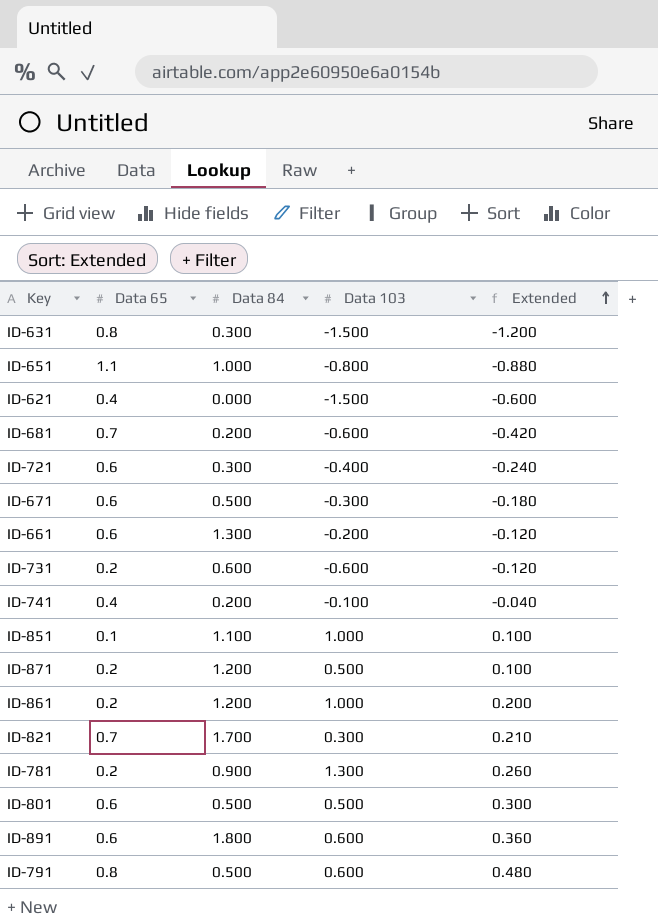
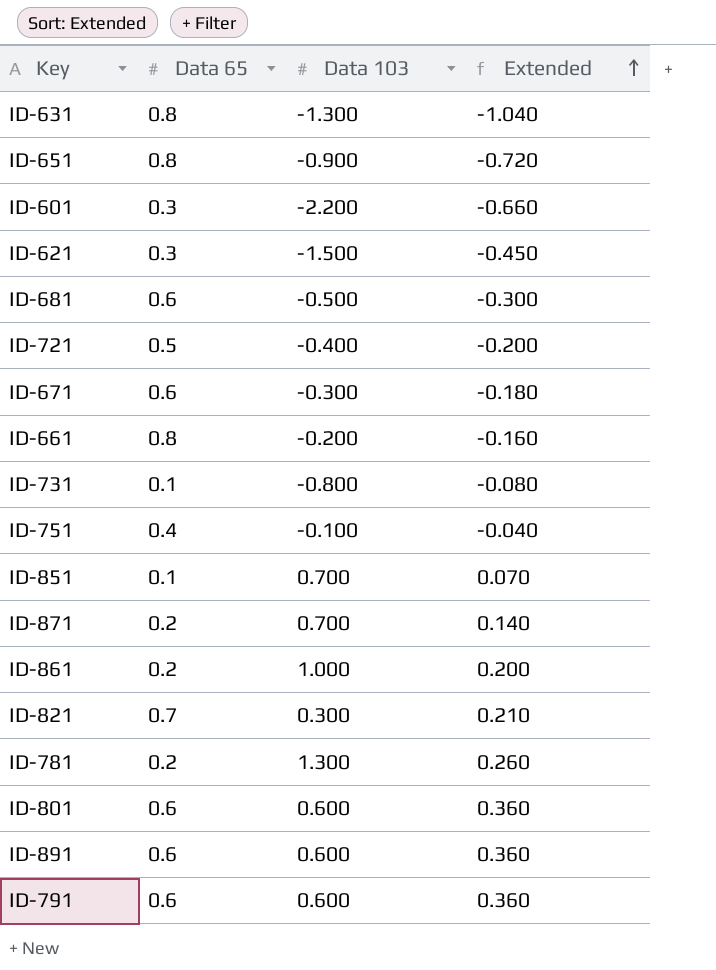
column Data 84 | position: 3 -> none
row ID-741: 0.4 | 0.200 | -0.100 | -0.040 -> none
ID-631 | Data 103: -1.500 -> -1.300
ID-631 | Extended: -1.200 -> -1.040
ID-651 | Data 65: 1.1 -> 0.8
ID-651 | Data 103: -0.800 -> -0.900
ID-651 | Extended: -0.880 -> -0.720
row ID-601: none -> 0.3 | -2.200 | -0.660
ID-621 | Data 65: 0.4 -> 0.3
ID-621 | Extended: -0.600 -> -0.450
ID-681 | Data 65: 0.7 -> 0.6
ID-681 | Data 103: -0.600 -> -0.500
ID-681 | Extended: -0.420 -> -0.300
ID-721 | Data 65: 0.6 -> 0.5
ID-721 | Extended: -0.240 -> -0.200
ID-661 | Data 65: 0.6 -> 0.8
ID-661 | Extended: -0.120 -> -0.160
ID-731 | Data 65: 0.2 -> 0.1
ID-731 | Data 103: -0.600 -> -0.800
ID-731 | Extended: -0.120 -> -0.080
row ID-751: none -> 0.4 | -0.100 | -0.040
ID-851 | Data 103: 1.000 -> 0.700
ID-851 | Extended: 0.100 -> 0.070
ID-871 | Data 103: 0.500 -> 0.700
ID-871 | Extended: 0.100 -> 0.140
ID-801 | Data 103: 0.500 -> 0.600
ID-801 | Extended: 0.300 -> 0.360
ID-791 | Data 65: 0.8 -> 0.6
ID-791 | Extended: 0.480 -> 0.360

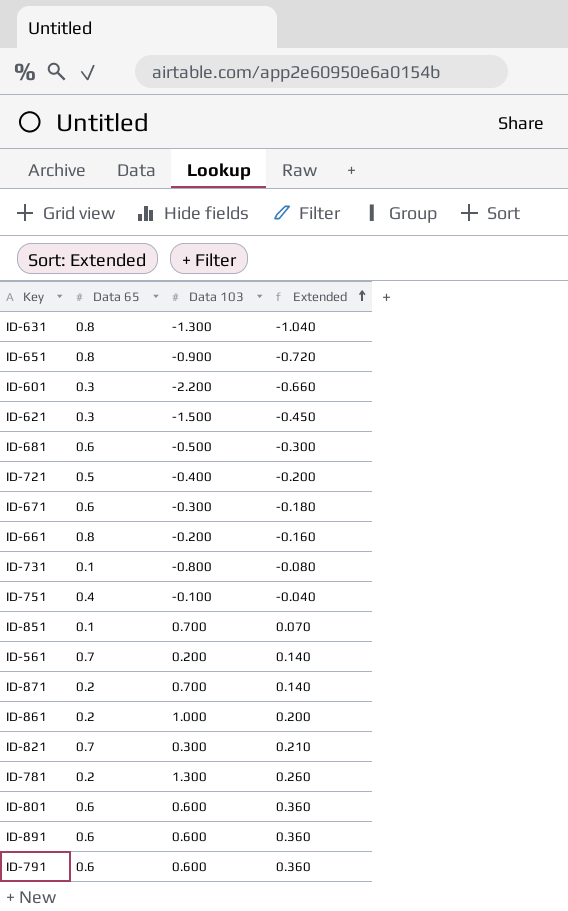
row ID-561: none -> 0.7 | 0.200 | 0.140

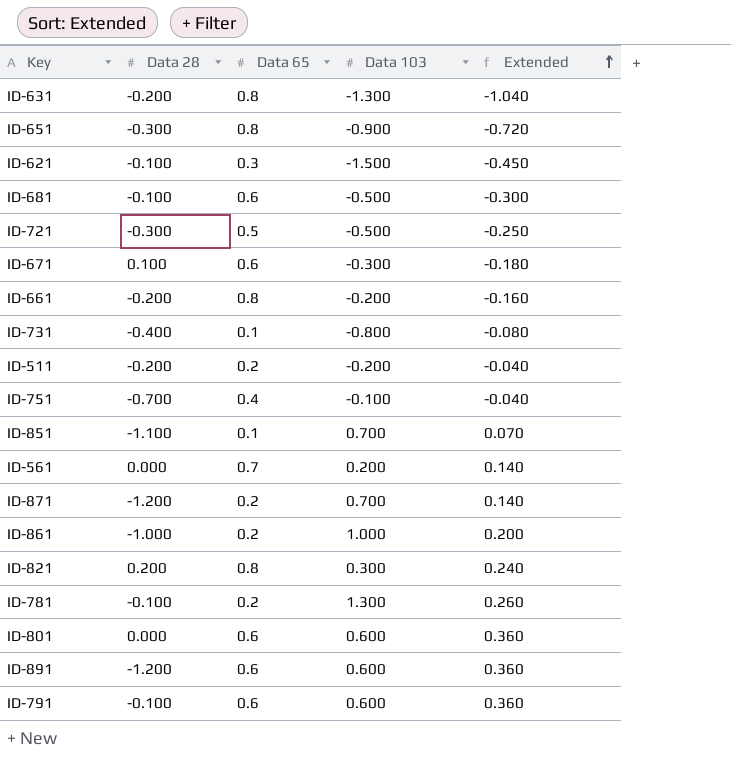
column Data 28 | position: none -> 2
row ID-601: 0.3 | -2.200 | -0.660 -> none
ID-721 | Data 103: -0.400 -> -0.500
ID-721 | Extended: -0.200 -> -0.250
row ID-511: none -> -0.200 | 0.2 | -0.200 | -0.040
ID-821 | Data 65: 0.7 -> 0.8
ID-821 | Extended: 0.210 -> 0.240

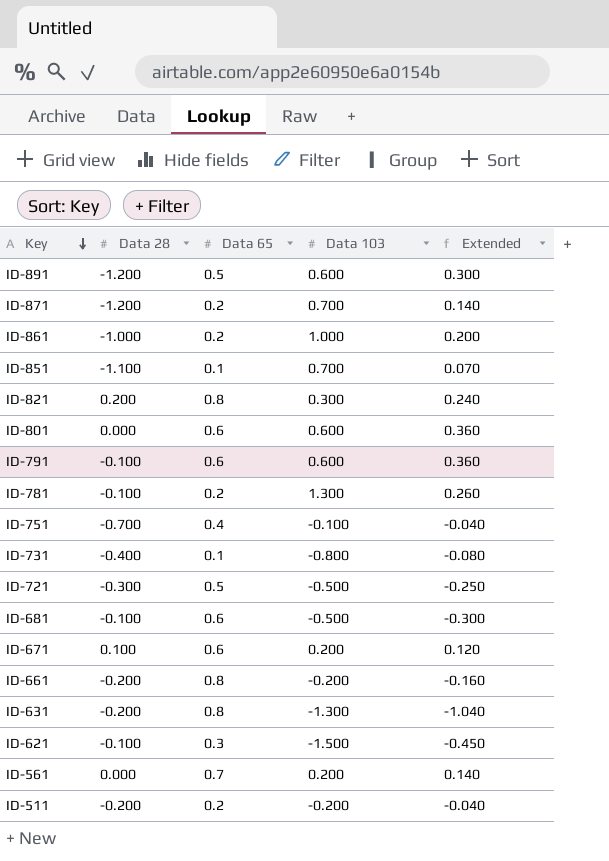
row order: Extended ascending -> Key descending
row ID-651: -0.300 | 0.8 | -0.900 | -0.720 -> none
ID-891 | Data 65: 0.6 -> 0.5
ID-891 | Extended: 0.360 -> 0.300
ID-671 | Data 103: -0.300 -> 0.200
ID-671 | Extended: -0.180 -> 0.120

